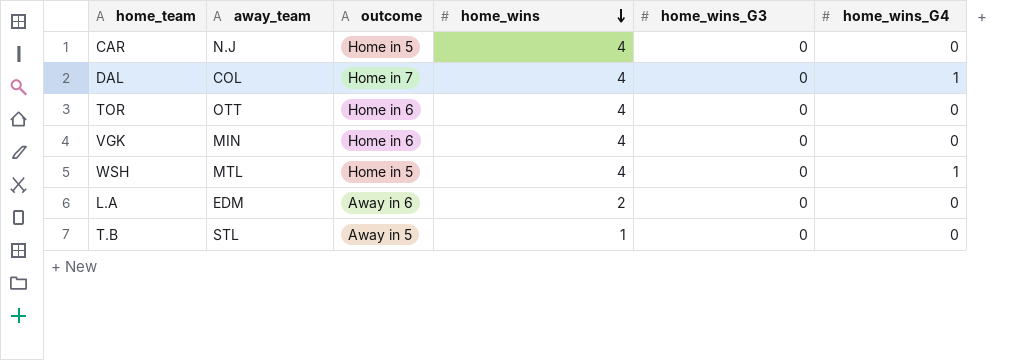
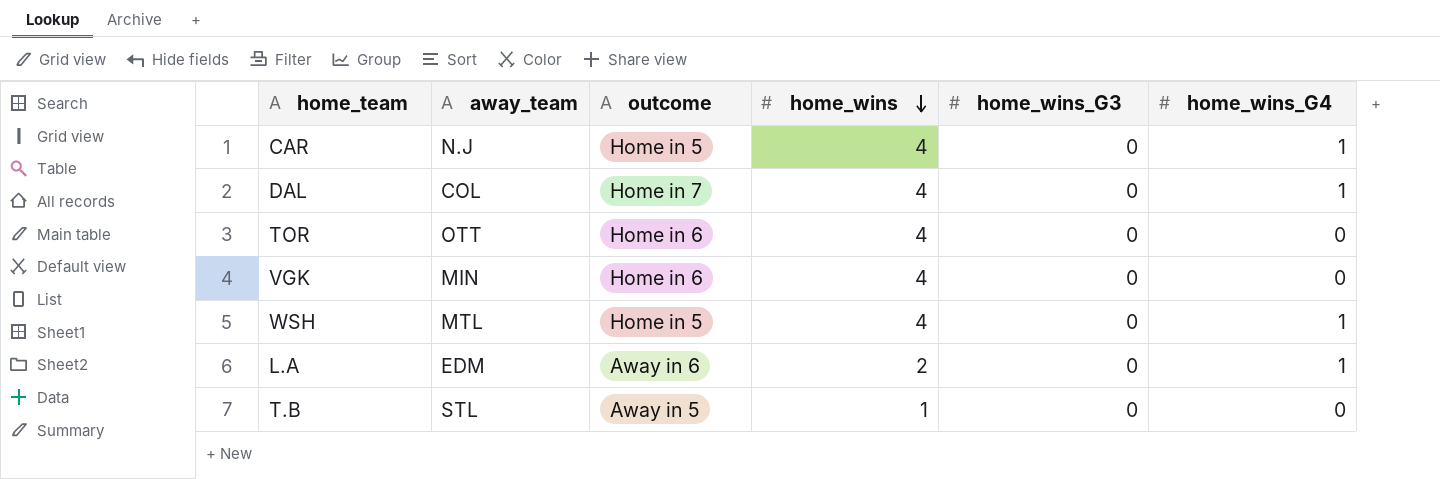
CAR | home_wins_G4: 0 -> 1
L.A | home_wins_G4: 0 -> 1

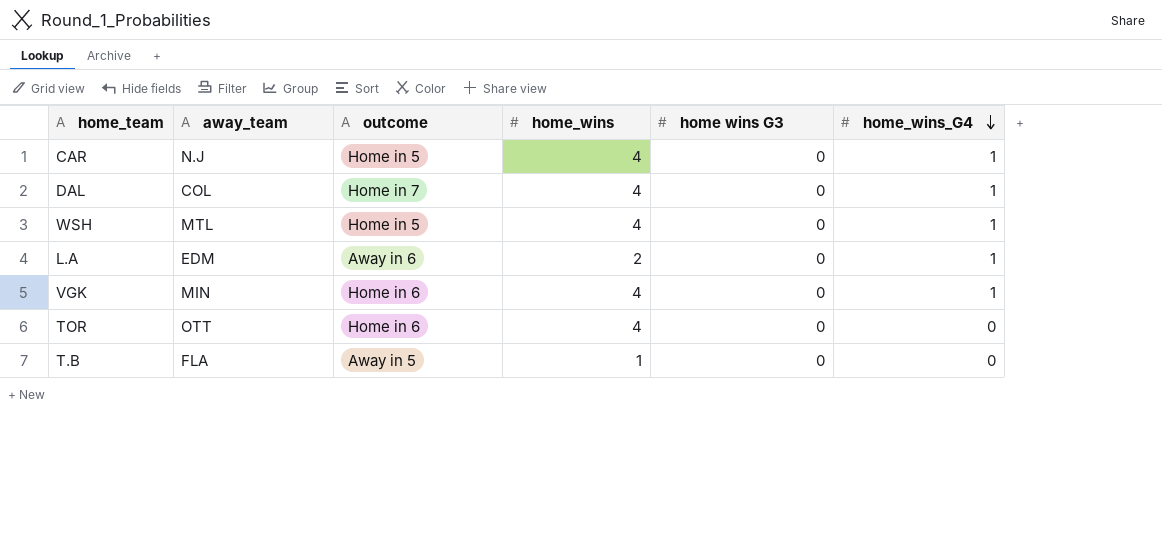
row order: home_wins descending -> home_wins_G4 descending
column name: home_wins_G3 -> home wins G3
VGK | home_wins_G4: 0 -> 1
T.B | away_team: STL -> FLA

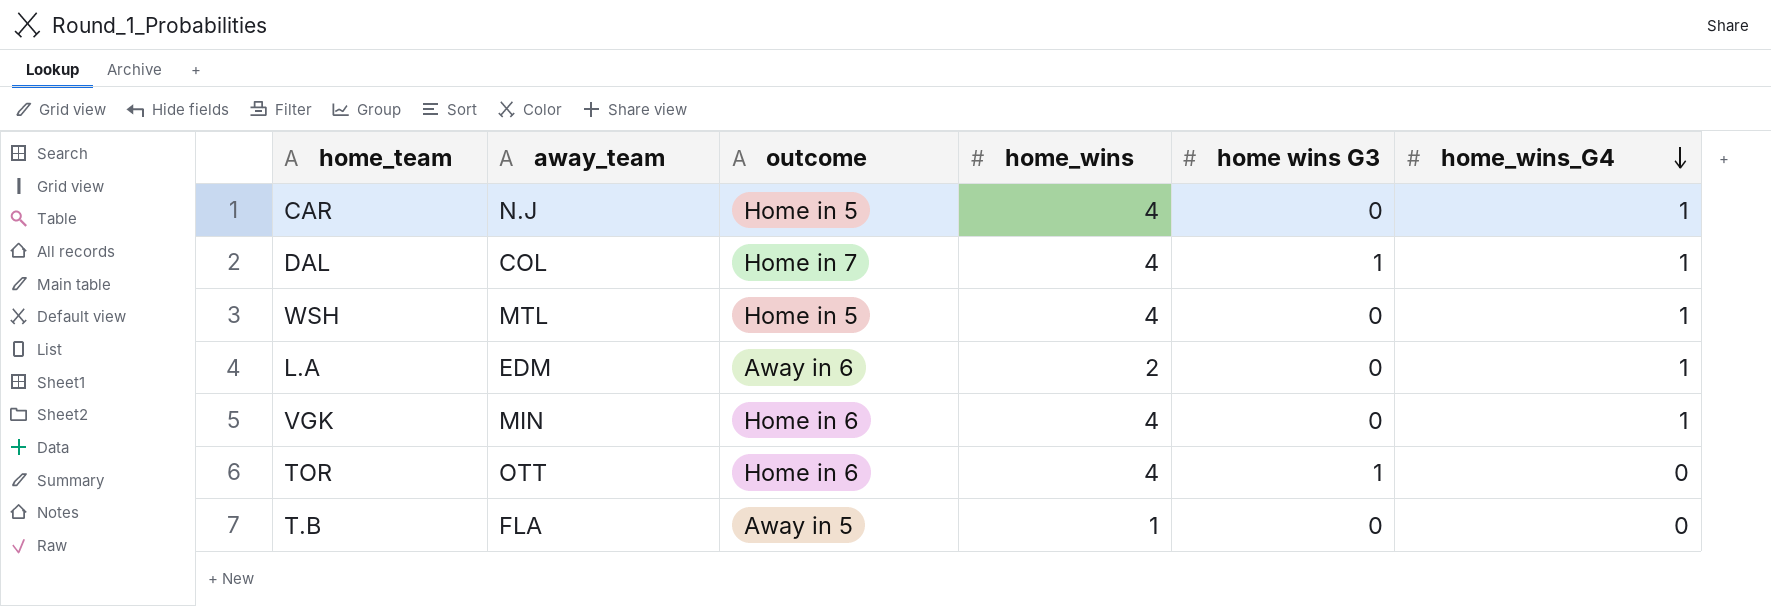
DAL | home wins G3: 0 -> 1
TOR | home wins G3: 0 -> 1

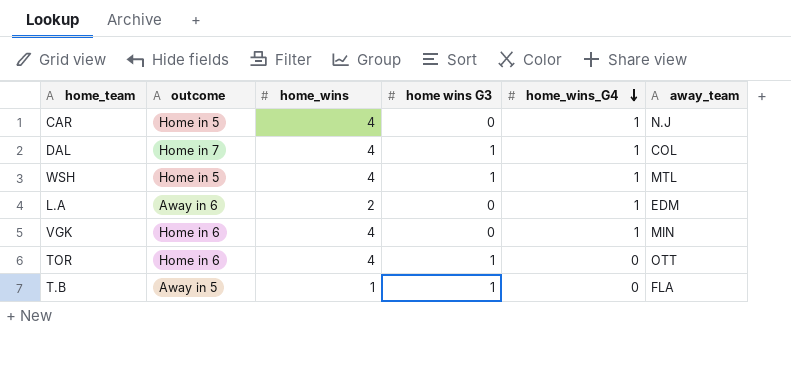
column away_team | position: 2 -> 6
WSH | home wins G3: 0 -> 1
T.B | home wins G3: 0 -> 1

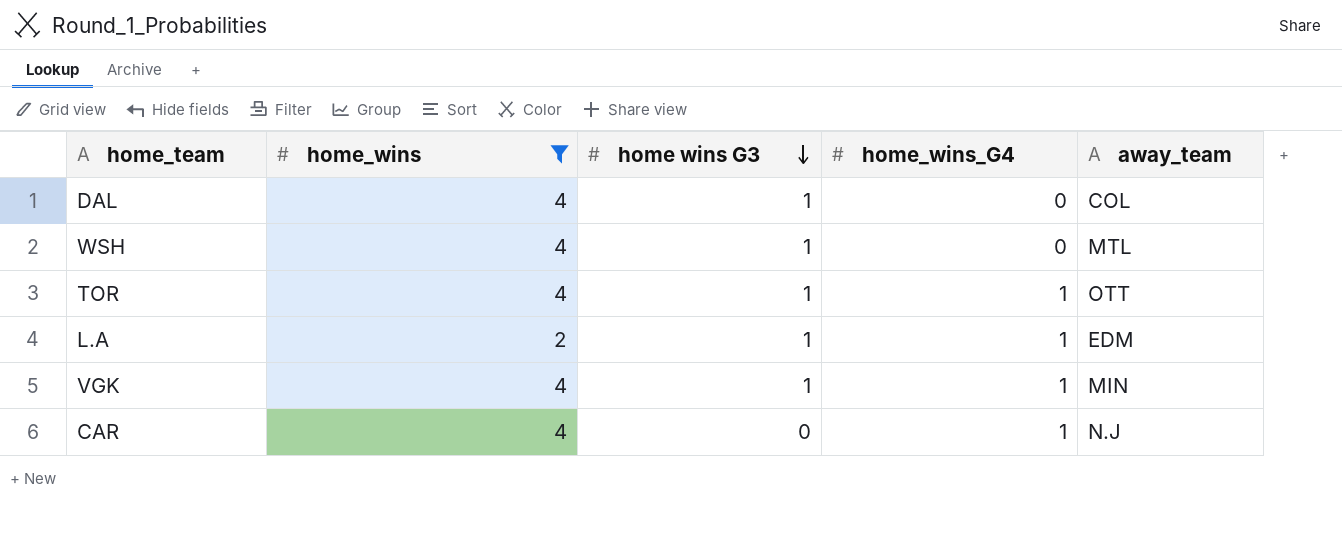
filter: none -> home_wins != 1
row order: home_wins_G4 descending -> home wins G3 descending
column outcome | position: 2 -> none
DAL | home_wins_G4: 1 -> 0
WSH | home_wins_G4: 1 -> 0
TOR | home_wins_G4: 0 -> 1
L.A | home wins G3: 0 -> 1
VGK | home wins G3: 0 -> 1

